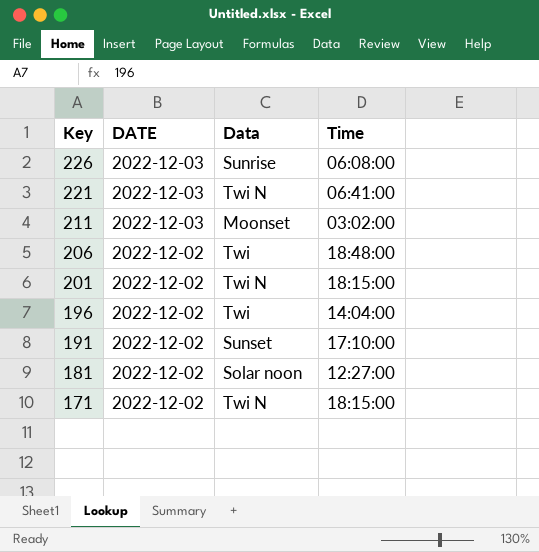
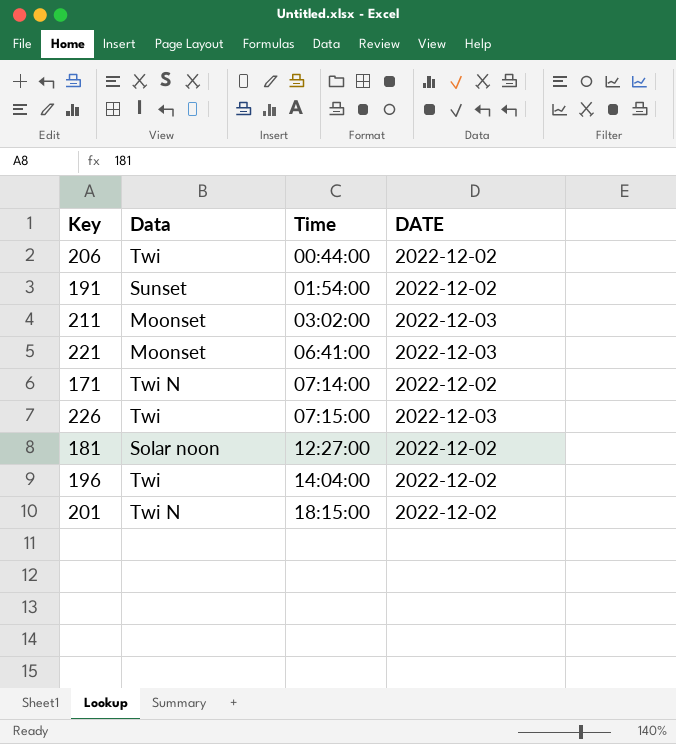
row order: Key descending -> Time ascending
column DATE | position: 2 -> 4
206 | Time: 18:48:00 -> 00:44:00
191 | Time: 17:10:00 -> 01:54:00
221 | Data: Twi N -> Moonset
171 | Time: 18:15:00 -> 07:14:00
226 | Data: Sunrise -> Twi
226 | Time: 06:08:00 -> 07:15:00

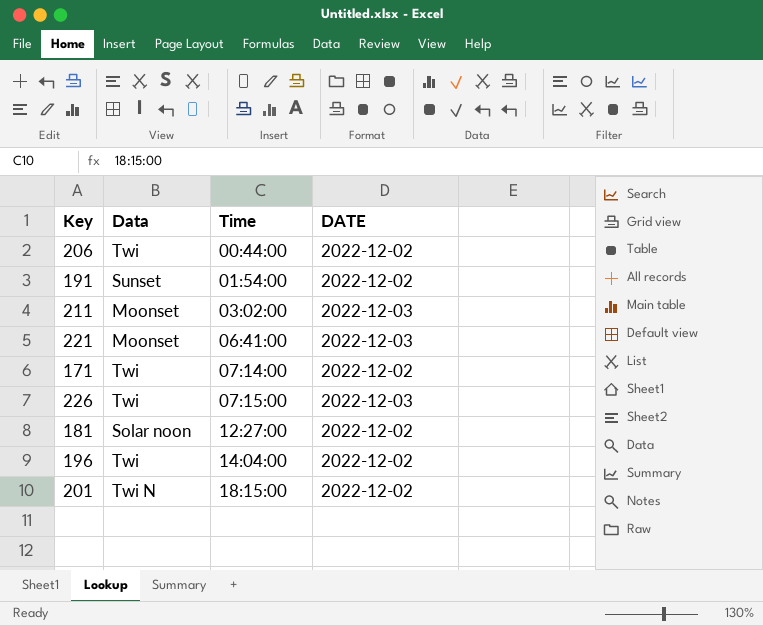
171 | Data: Twi N -> Twi

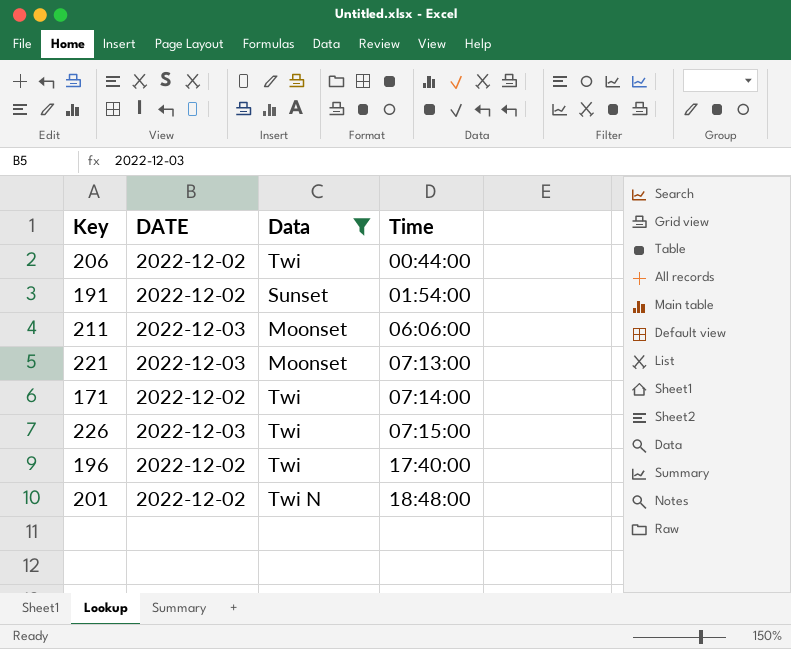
filter: none -> Data != Solar noon
column DATE | position: 4 -> 2
211 | Time: 03:02:00 -> 06:06:00
221 | Time: 06:41:00 -> 07:13:00
196 | Time: 14:04:00 -> 17:40:00
201 | Time: 18:15:00 -> 18:48:00

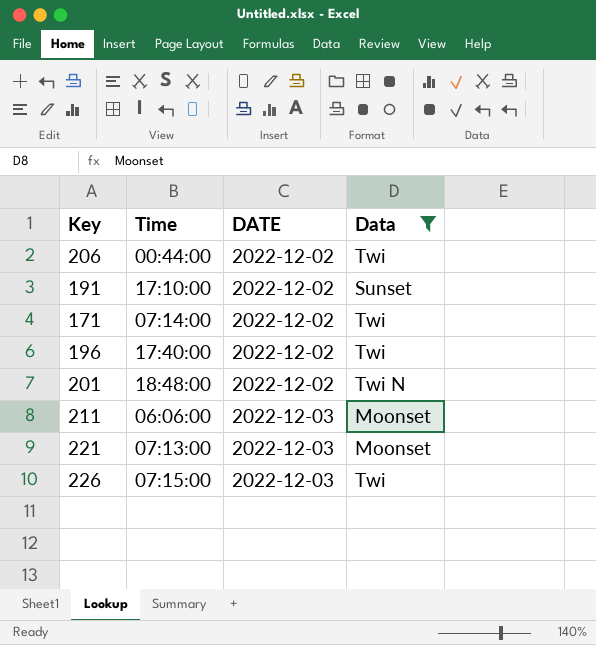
row order: Time ascending -> DATE ascending
column Time | position: 4 -> 2
191 | Time: 01:54:00 -> 17:10:00

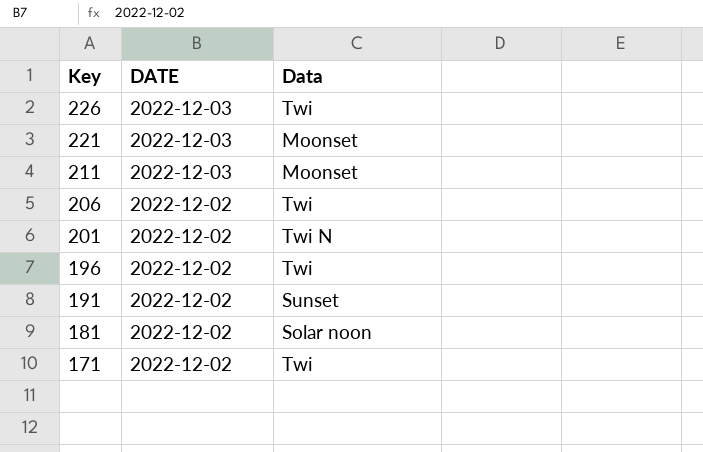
filter: Data != Solar noon -> none
row order: DATE ascending -> Key descending
column Time | position: 2 -> none

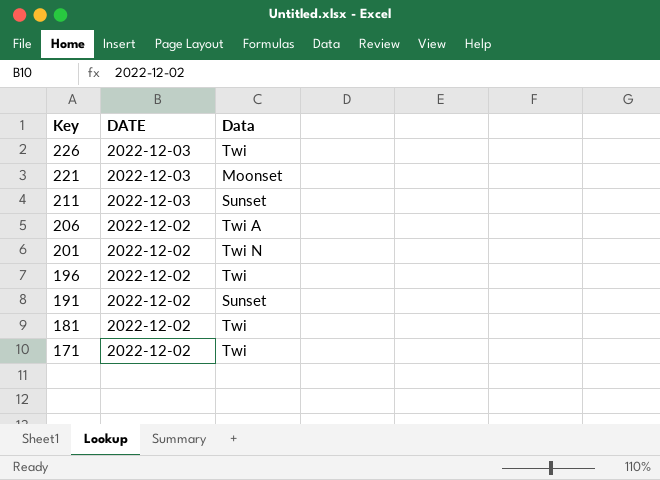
211 | Data: Moonset -> Sunset
206 | Data: Twi -> Twi A
181 | Data: Solar noon -> Twi

